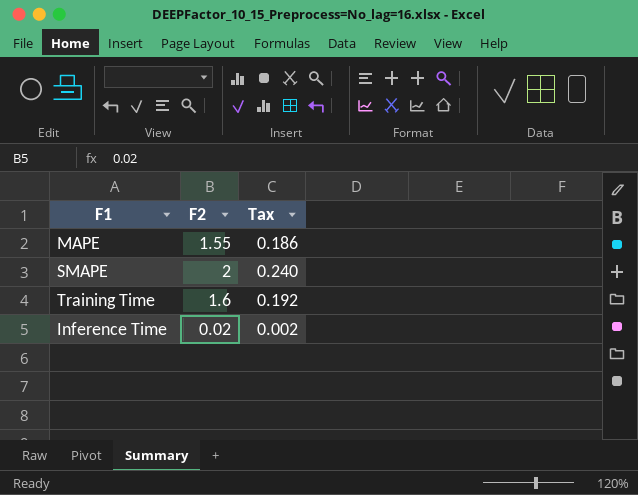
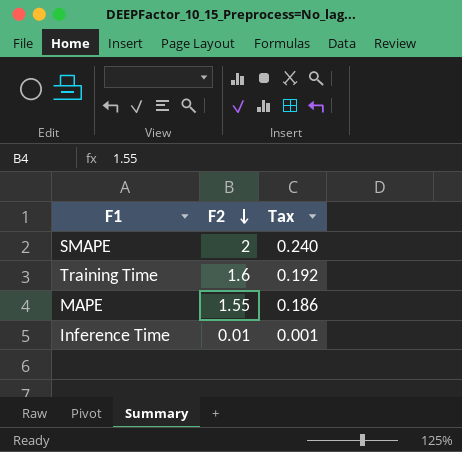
row order: none -> F2 descending
Inference Time | F2: 0.02 -> 0.01
Inference Time | Tax: 0.002 -> 0.001

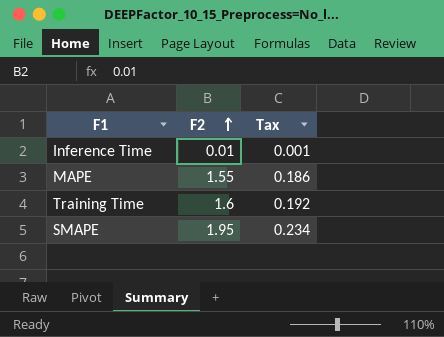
row order: F2 descending -> F2 ascending
SMAPE | F2: 2 -> 1.95
SMAPE | Tax: 0.240 -> 0.234

